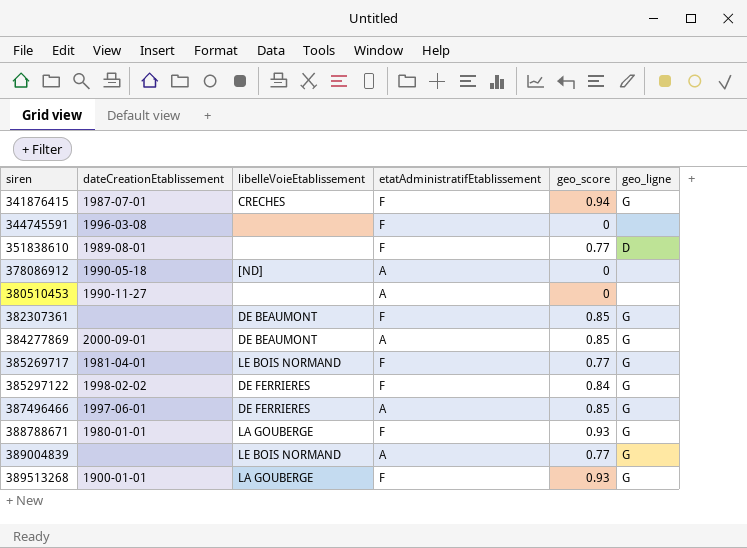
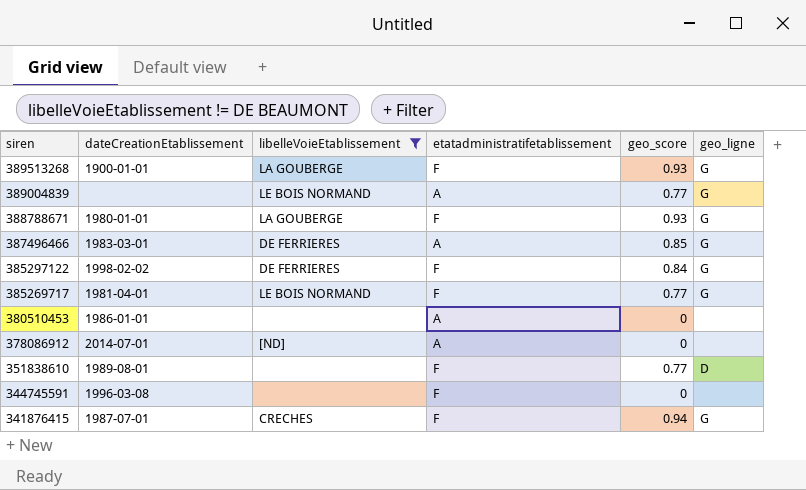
filter: none -> libelleVoieEtablissement != DE BEAUMONT
row order: siren ascending -> siren descending
column name: etatAdministratifEtablissement -> etatadministratifetablissement
387496466 | dateCreationEtablissement: 1997-06-01 -> 1983-03-01
380510453 | dateCreationEtablissement: 1990-11-27 -> 1986-01-01
378086912 | dateCreationEtablissement: 1990-05-18 -> 2014-07-01

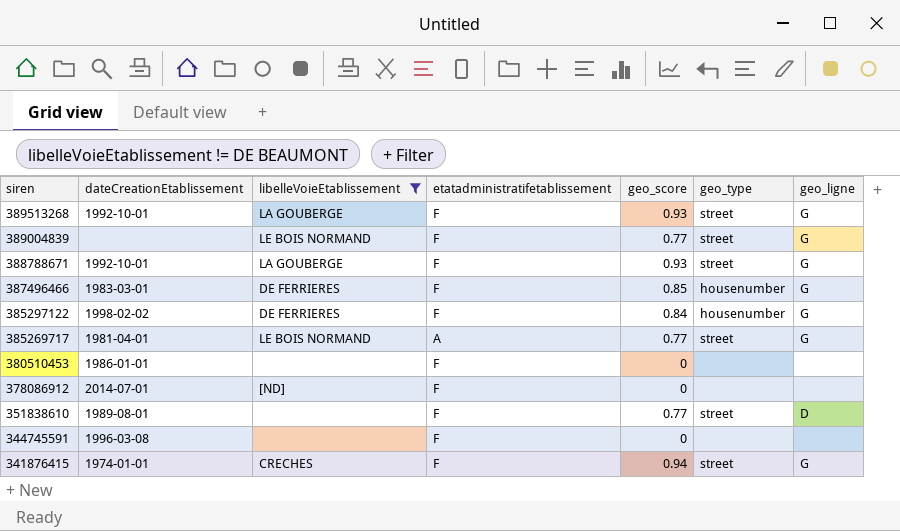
column geo_type | position: none -> 6
389513268 | dateCreationEtablissement: 1900-01-01 -> 1992-10-01
389004839 | etatadministratifetablissement: A -> F
388788671 | dateCreationEtablissement: 1980-01-01 -> 1992-10-01
387496466 | etatadministratifetablissement: A -> F
385269717 | etatadministratifetablissement: F -> A
380510453 | etatadministratifetablissement: A -> F
378086912 | etatadministratifetablissement: A -> F
341876415 | dateCreationEtablissement: 1987-07-01 -> 1974-01-01

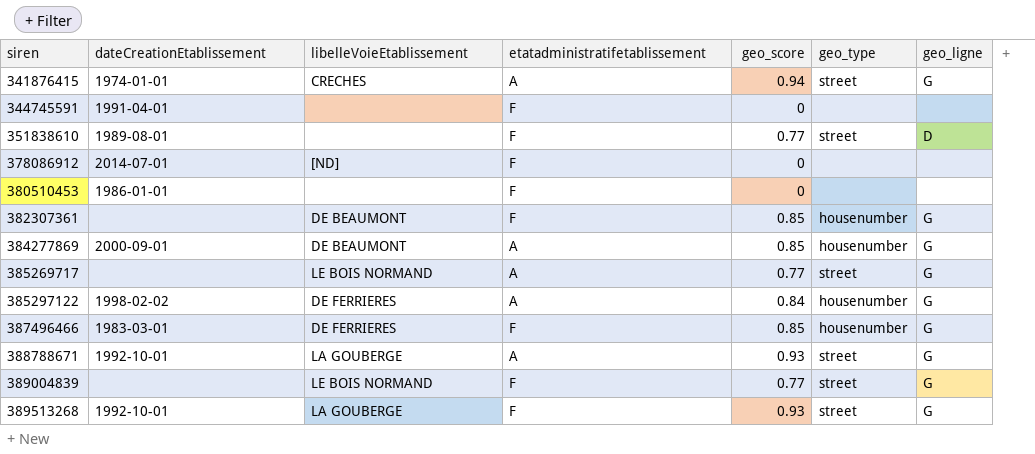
filter: libelleVoieEtablissement != DE BEAUMONT -> none
row order: siren descending -> siren ascending
341876415 | etatadministratifetablissement: F -> A
344745591 | dateCreationEtablissement: 1996-03-08 -> 1991-04-01
385269717 | dateCreationEtablissement: 1981-04-01 -> none
385297122 | etatadministratifetablissement: F -> A
388788671 | etatadministratifetablissement: F -> A

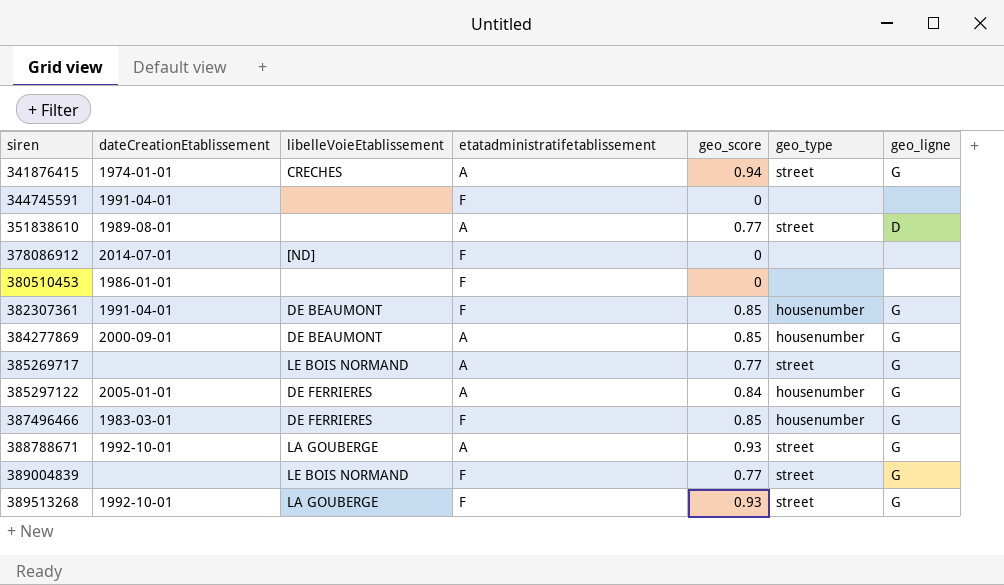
351838610 | etatadministratifetablissement: F -> A
382307361 | dateCreationEtablissement: none -> 1991-04-01
385297122 | dateCreationEtablissement: 1998-02-02 -> 2005-01-01

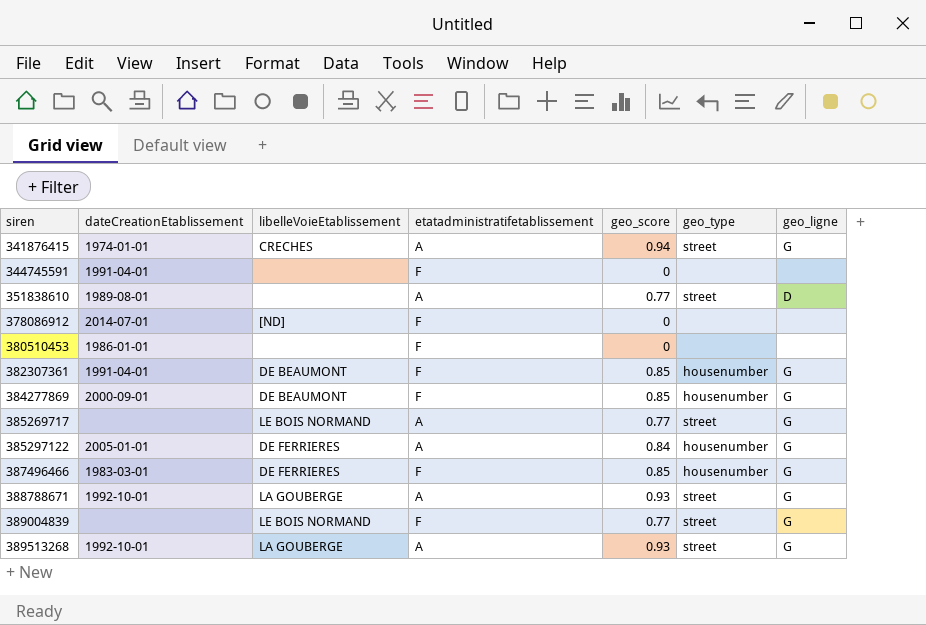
384277869 | etatadministratifetablissement: A -> F
389513268 | etatadministratifetablissement: F -> A

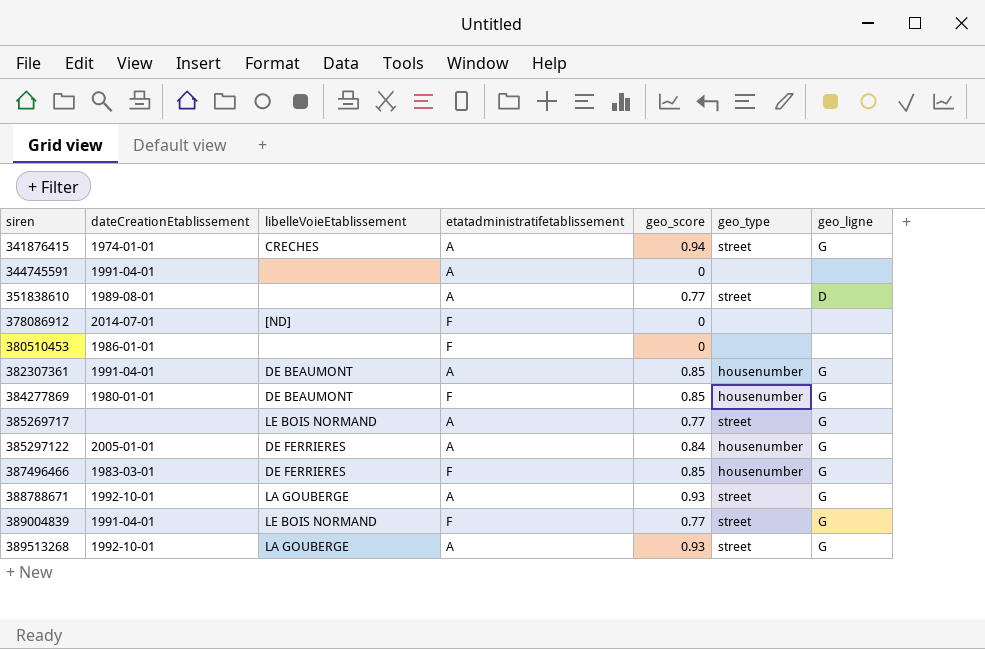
344745591 | etatadministratifetablissement: F -> A
382307361 | etatadministratifetablissement: F -> A
384277869 | dateCreationEtablissement: 2000-09-01 -> 1980-01-01
389004839 | dateCreationEtablissement: none -> 1991-04-01

